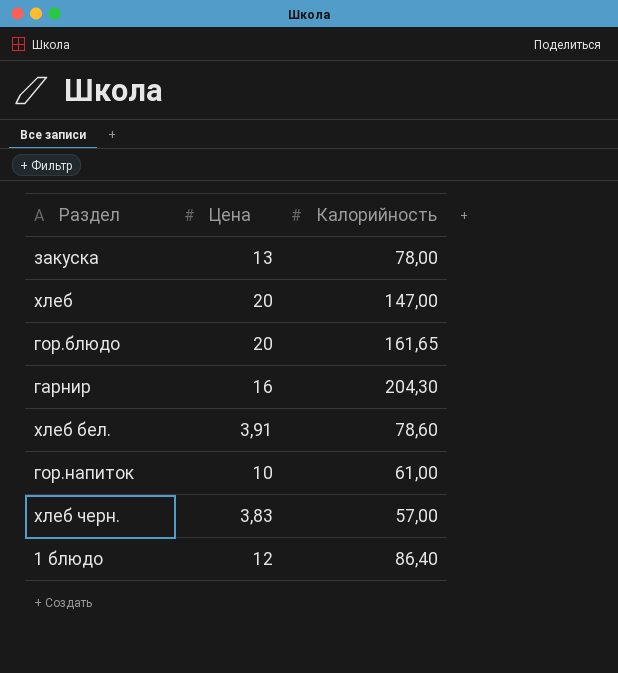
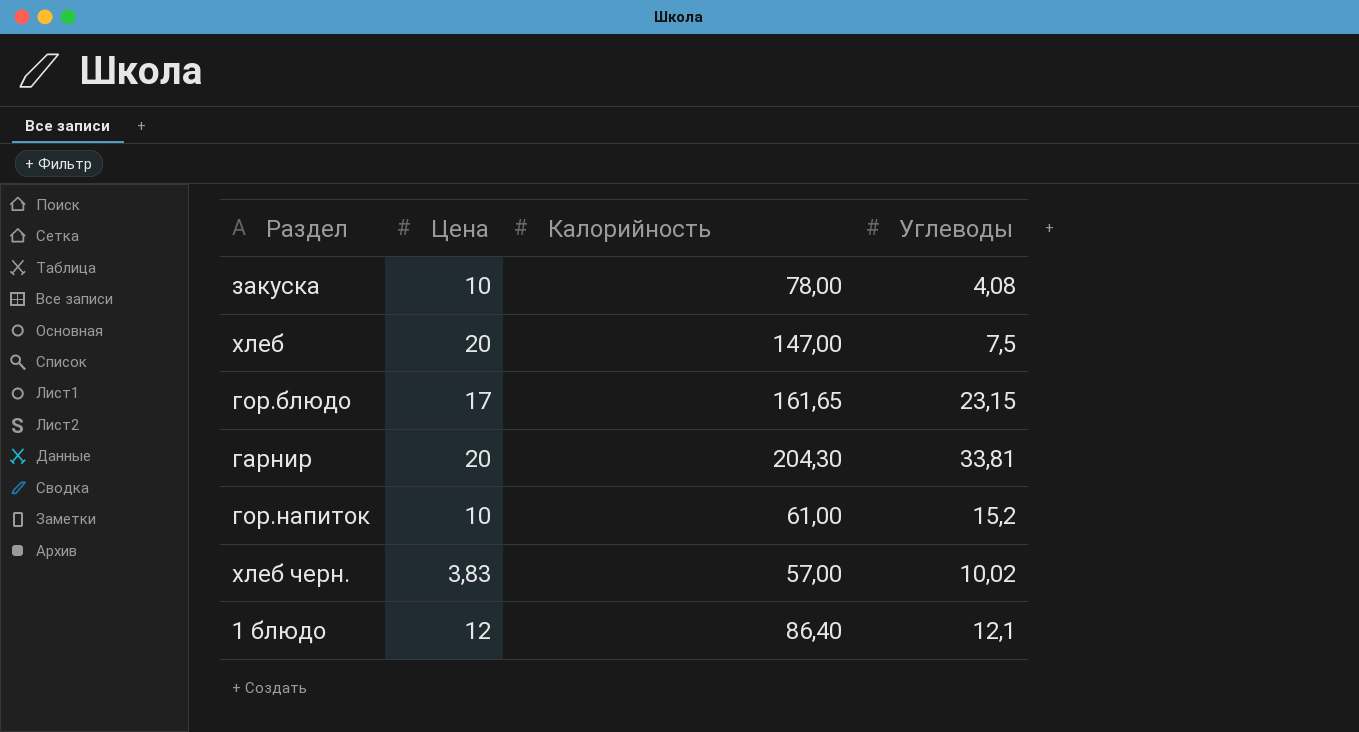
column Углеводы | position: none -> 4
row хлеб бел.: 3,91 | 78,60 -> none
закуска | Цена: 13 -> 10
гор.блюдо | Цена: 20 -> 17
гарнир | Цена: 16 -> 20

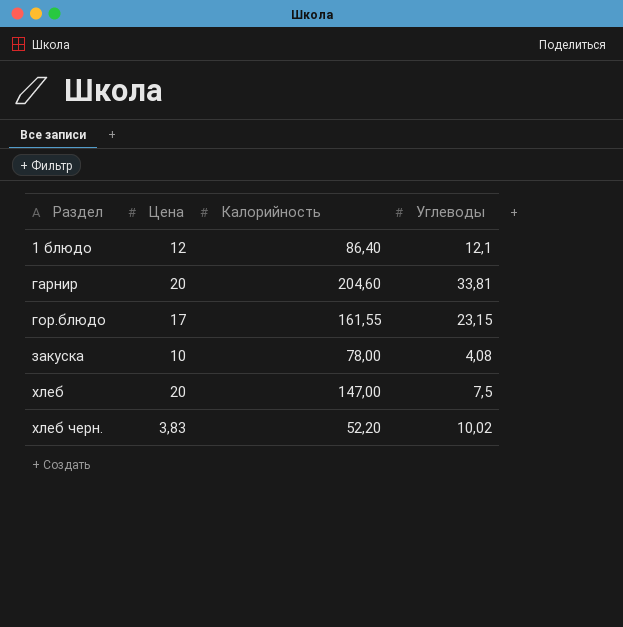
row order: none -> Раздел ascending
row гор.напиток: 10 | 61,00 | 15,2 -> none
гарнир | Калорийность: 204,30 -> 204,60
гор.блюдо | Калорийность: 161,65 -> 161,55
хлеб черн. | Калорийность: 57,00 -> 52,20

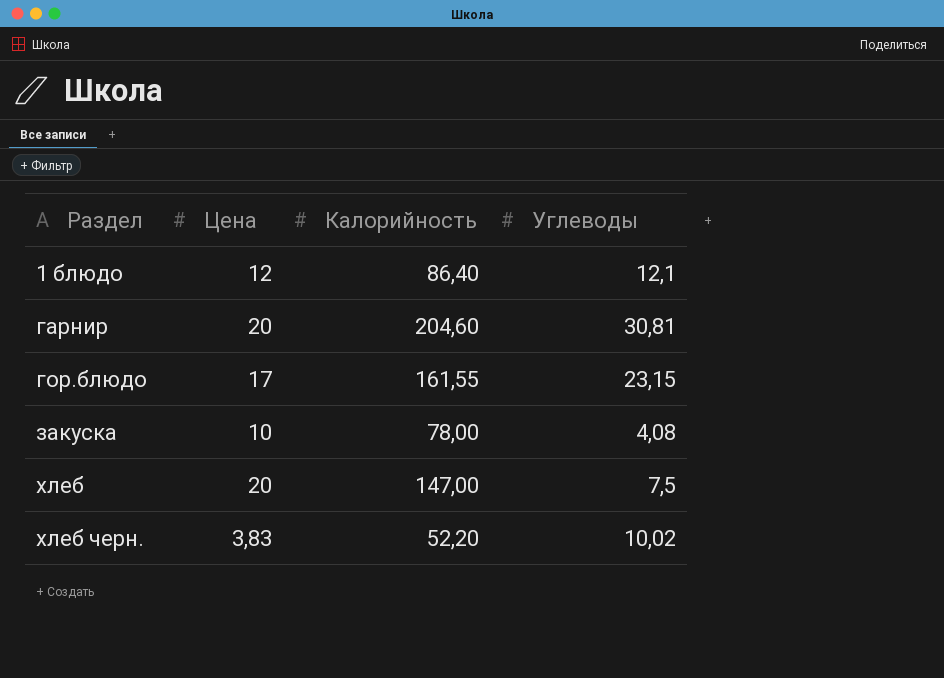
гарнир | Углеводы: 33,81 -> 30,81

